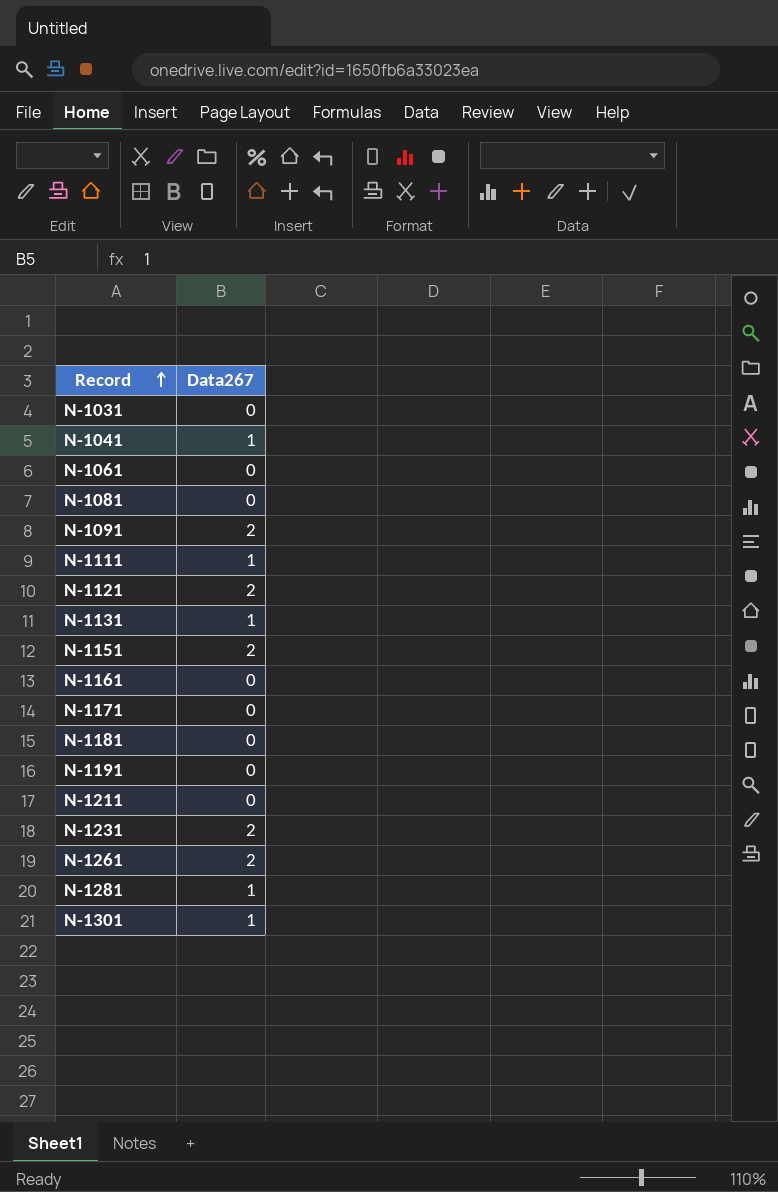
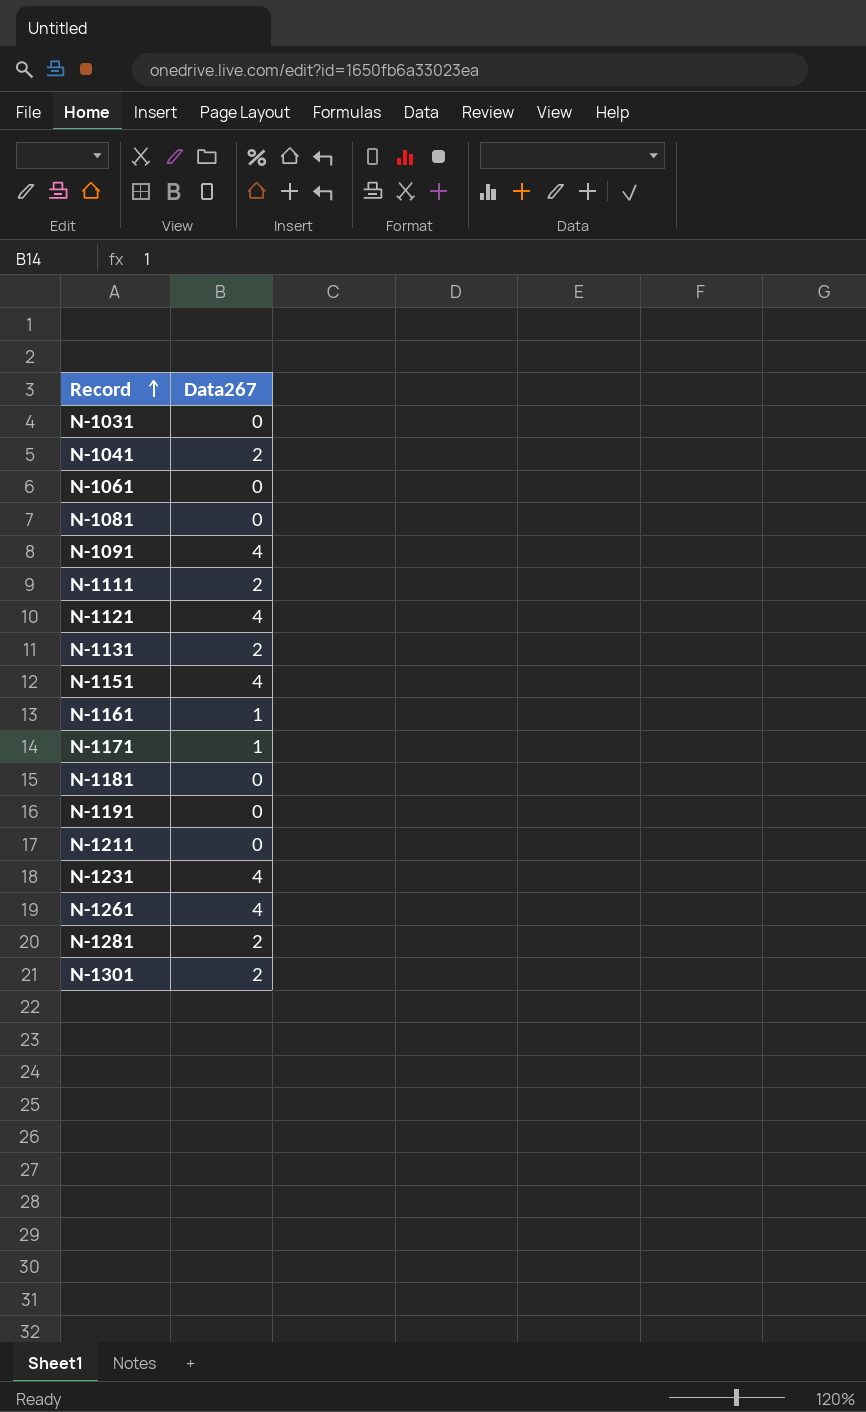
N-1041 | Data267: 1 -> 2
N-1091 | Data267: 2 -> 4
N-1111 | Data267: 1 -> 2
N-1121 | Data267: 2 -> 4
N-1131 | Data267: 1 -> 2
N-1151 | Data267: 2 -> 4
N-1161 | Data267: 0 -> 1
N-1171 | Data267: 0 -> 1
N-1231 | Data267: 2 -> 4
N-1261 | Data267: 2 -> 4
N-1281 | Data267: 1 -> 2
N-1301 | Data267: 1 -> 2

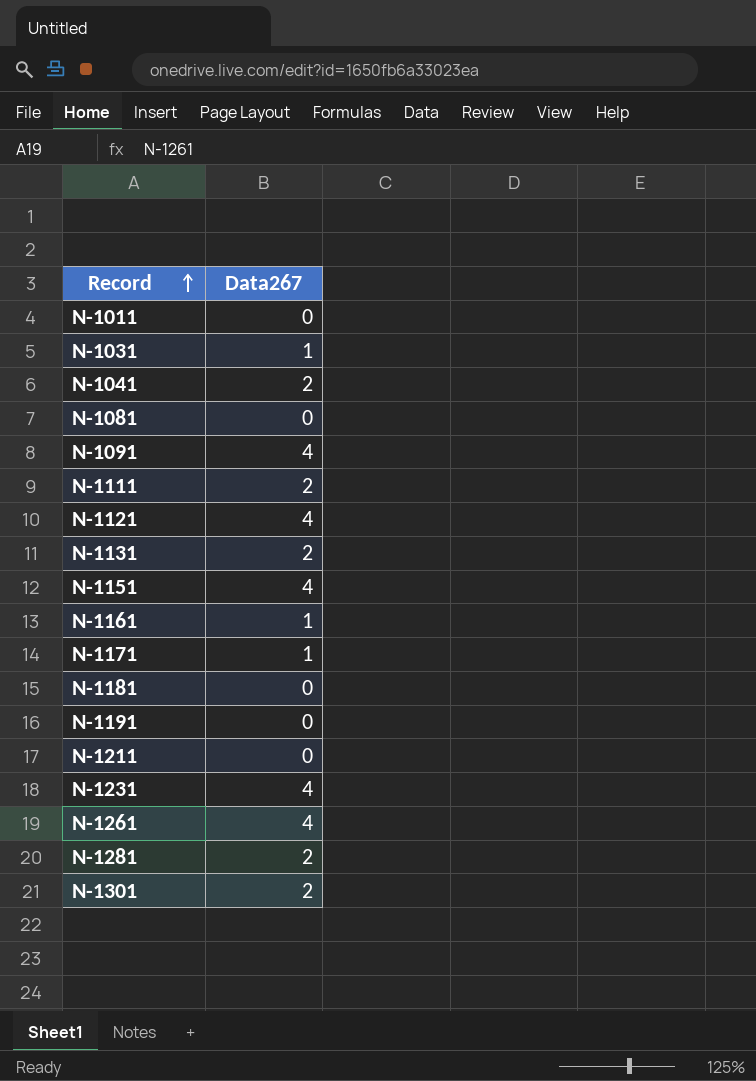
row N-1061: 0 -> none
row N-1011: none -> 0
N-1031 | Data267: 0 -> 1

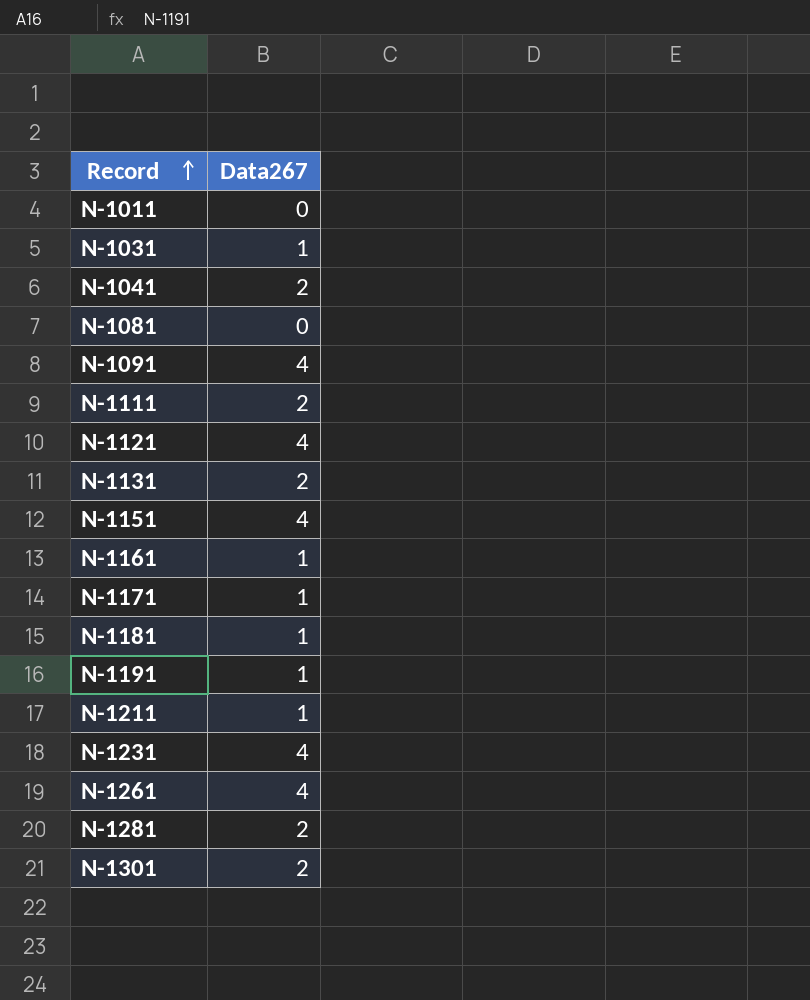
N-1181 | Data267: 0 -> 1
N-1191 | Data267: 0 -> 1
N-1211 | Data267: 0 -> 1

